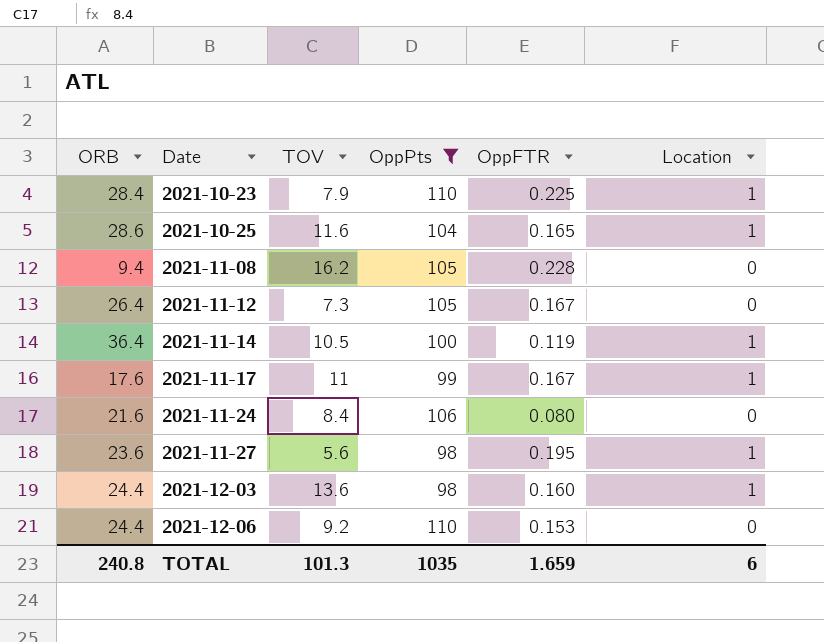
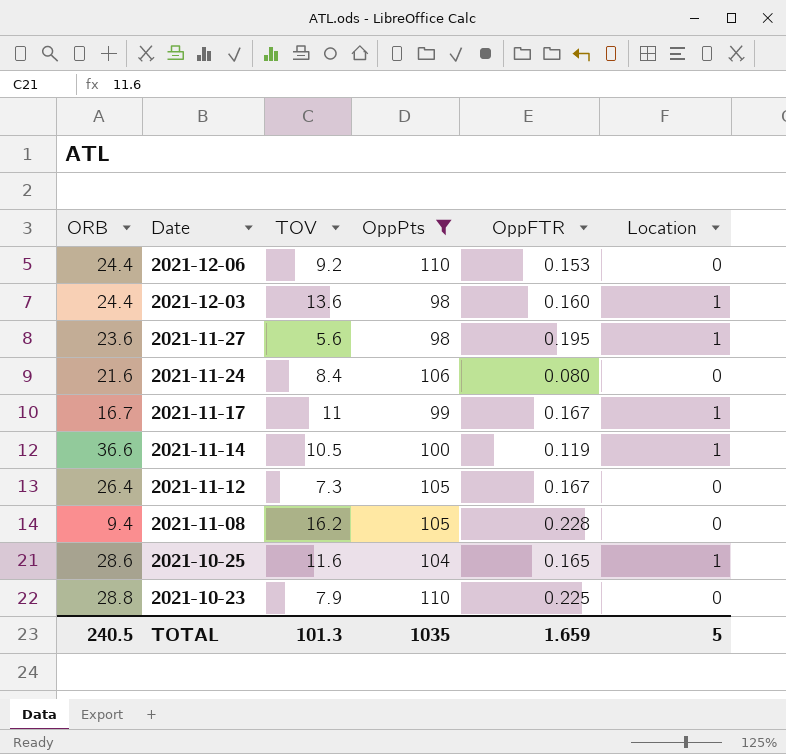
row order: Date ascending -> Date descending
2021-11-17 | ORB: 17.6 -> 16.7
2021-11-14 | ORB: 36.4 -> 36.6
2021-10-23 | ORB: 28.4 -> 28.8
2021-10-23 | Location: 1 -> 0
TOTAL | ORB: 240.8 -> 240.5
TOTAL | Location: 6 -> 5

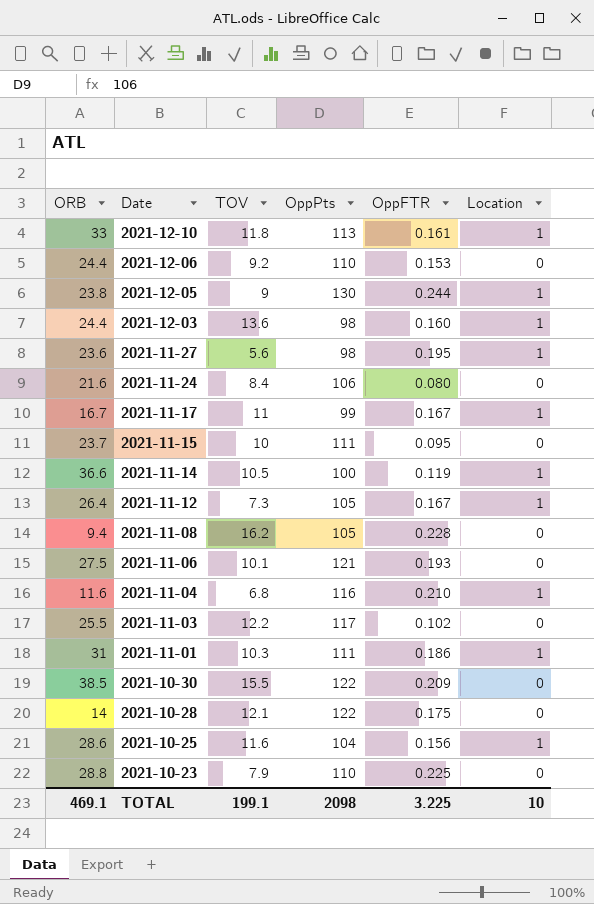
filter: OppPts <= 110 -> none
2021-11-12 | Location: 0 -> 1
2021-10-25 | OppFTR: 0.165 -> 0.156
TOTAL | ORB: 240.5 -> 469.1
TOTAL | TOV: 101.3 -> 199.1
TOTAL | OppPts: 1035 -> 2098
TOTAL | OppFTR: 1.659 -> 3.225
TOTAL | Location: 5 -> 10

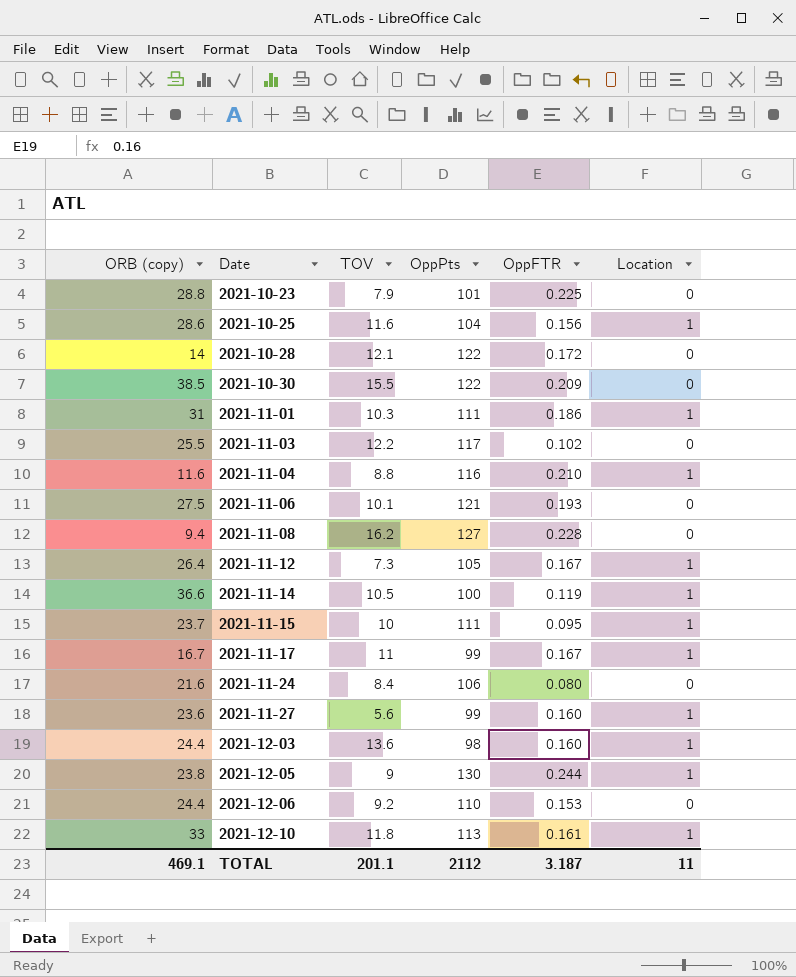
row order: Date descending -> Date ascending
column name: ORB -> ORB (copy)
2021-10-23 | OppPts: 110 -> 101
2021-10-28 | OppFTR: 0.175 -> 0.172
2021-11-04 | TOV: 6.8 -> 8.8
2021-11-08 | OppPts: 105 -> 127
2021-11-15 | Location: 0 -> 1
2021-11-27 | OppPts: 98 -> 99
2021-11-27 | OppFTR: 0.195 -> 0.160
TOTAL | TOV: 199.1 -> 201.1
TOTAL | OppPts: 2098 -> 2112
TOTAL | OppFTR: 3.225 -> 3.187
TOTAL | Location: 10 -> 11

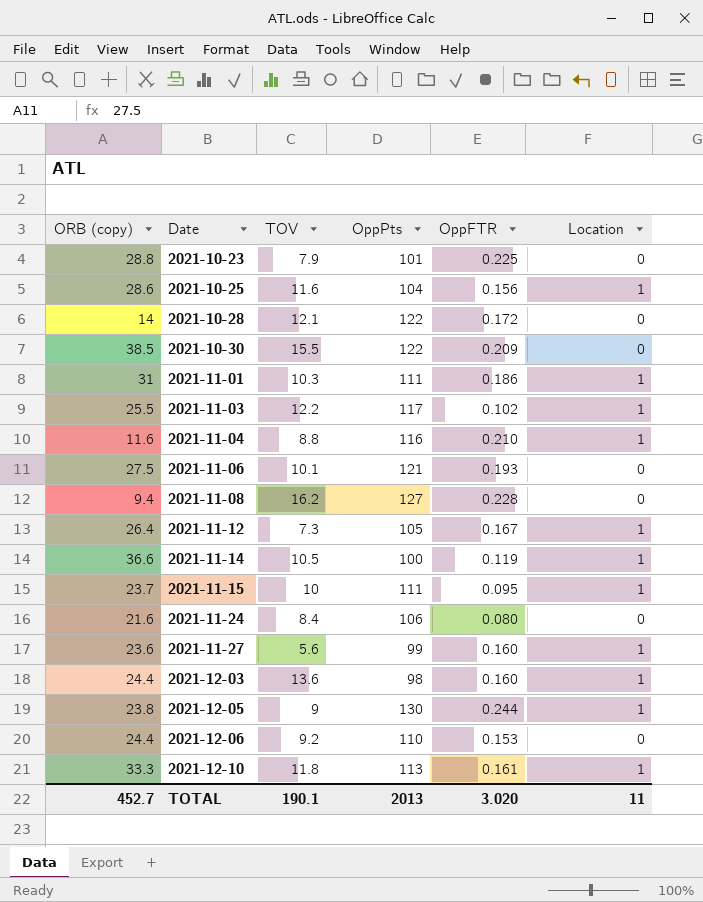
row 2021-11-17: 16.7 | 11 | 99 | 0.167 | 1 -> none
2021-11-03 | Location: 0 -> 1
2021-12-10 | ORB (copy): 33 -> 33.3
TOTAL | ORB (copy): 469.1 -> 452.7
TOTAL | TOV: 201.1 -> 190.1
TOTAL | OppPts: 2112 -> 2013
TOTAL | OppFTR: 3.187 -> 3.020

